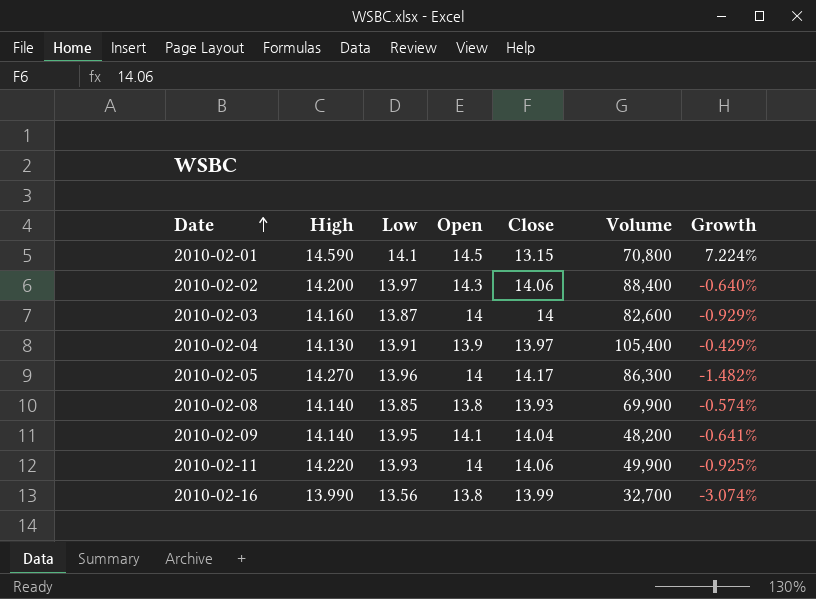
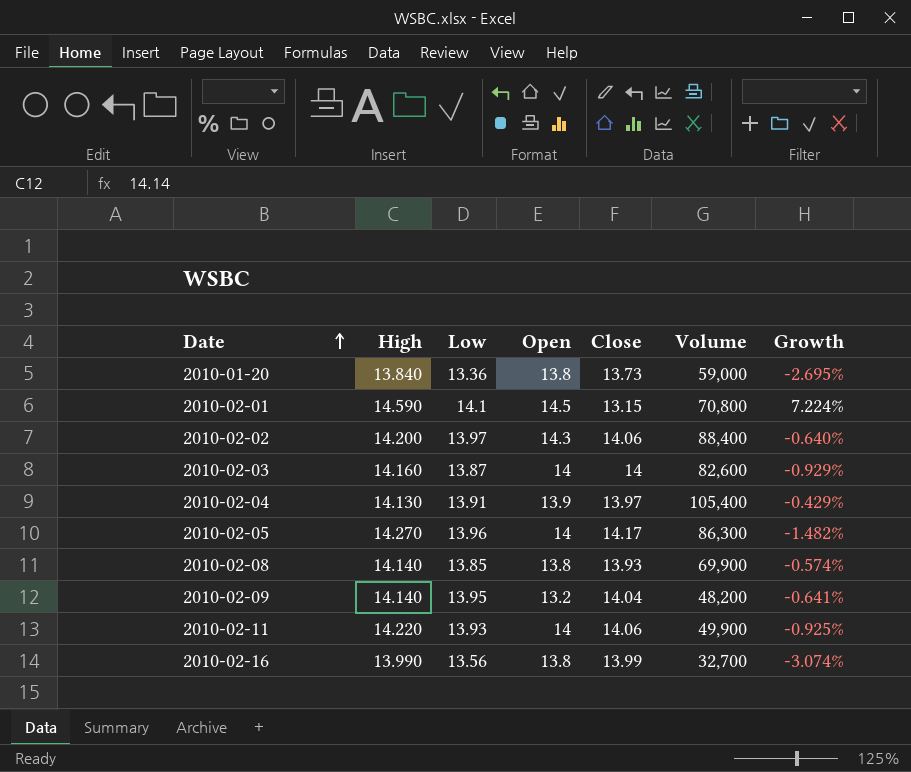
row 2010-01-20: none -> 13.840 | 13.36 | 13.8 | 13.73 | 59,000 | -2.695%
2010-02-09 | Open: 14.1 -> 13.2

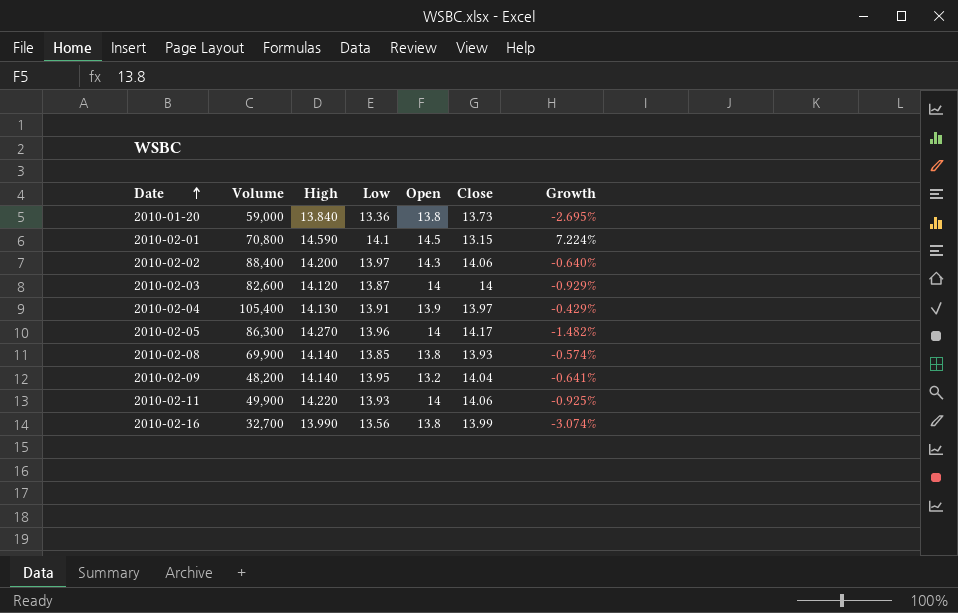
column Volume | position: 6 -> 2
2010-02-03 | High: 14.160 -> 14.120

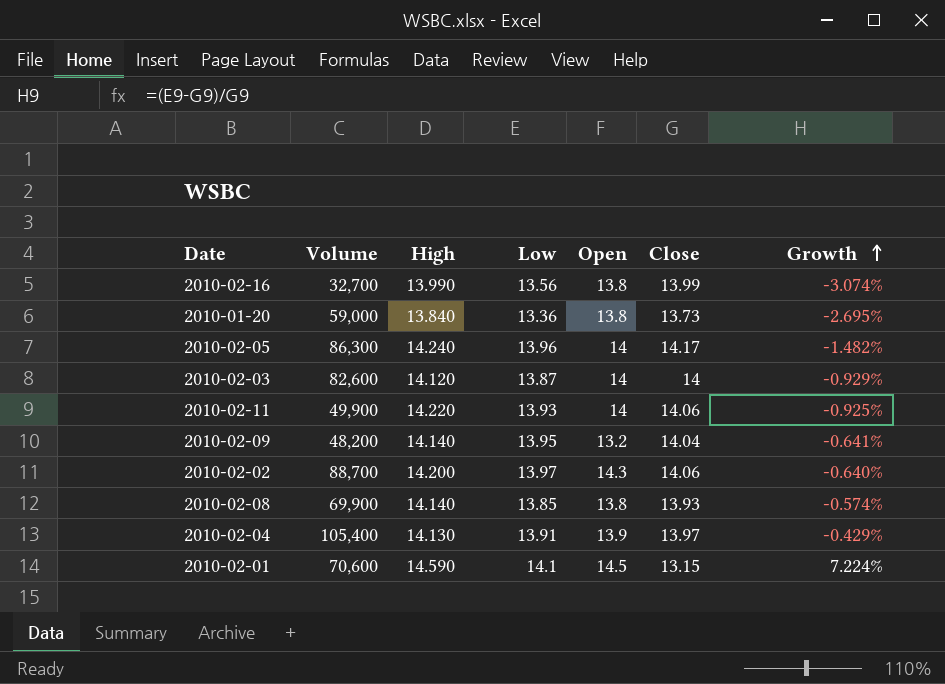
row order: Date ascending -> Growth ascending
2010-02-05 | High: 14.270 -> 14.240
2010-02-02 | Volume: 88,400 -> 88,700
2010-02-01 | Volume: 70,800 -> 70,600

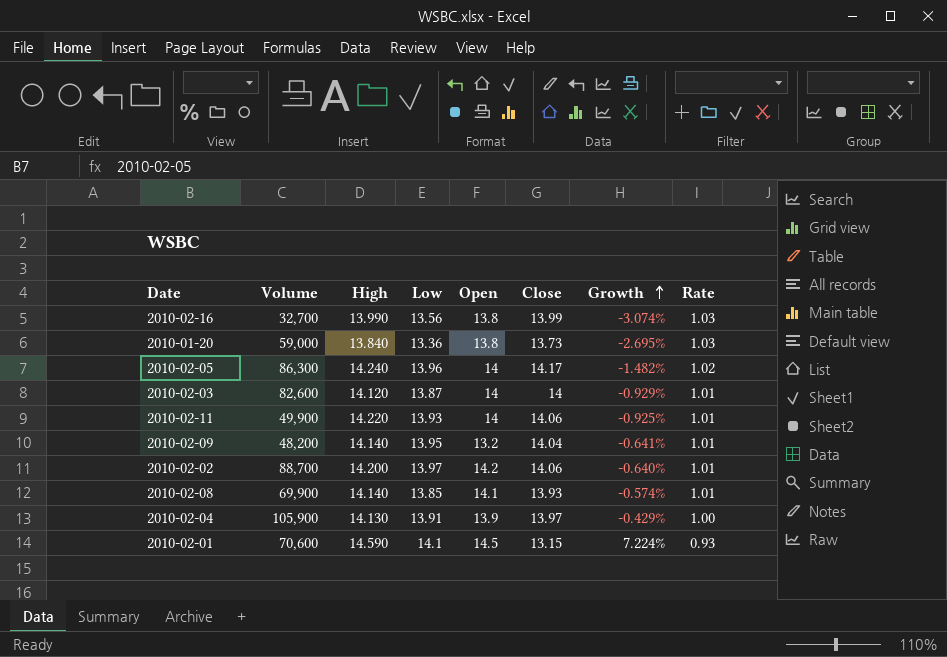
column Rate | formula: none -> [Close] / [Low]
2010-02-02 | Open: 14.3 -> 14.2
2010-02-08 | Open: 13.8 -> 14.1
2010-02-04 | Volume: 105,400 -> 105,900

